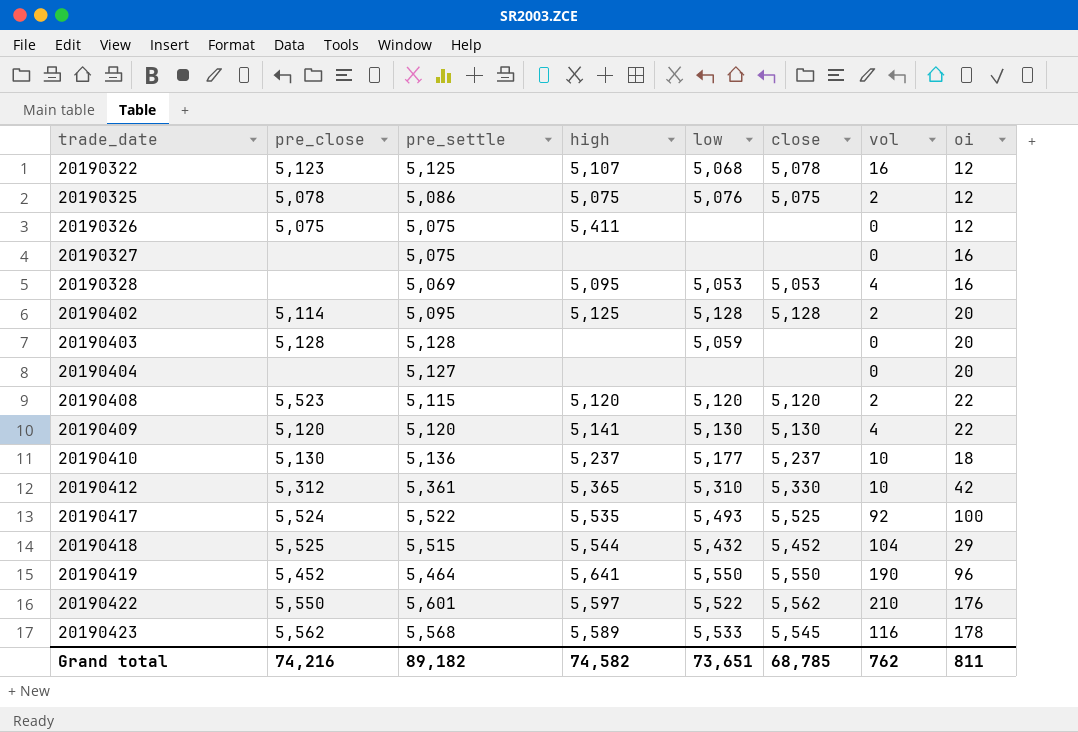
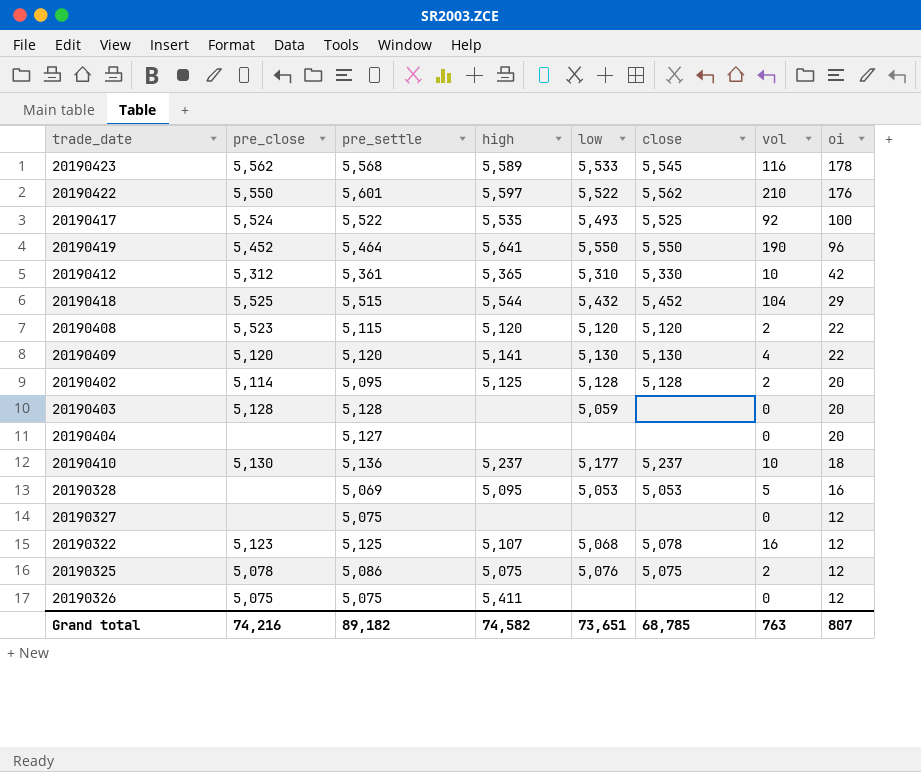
row order: trade_date ascending -> oi descending
20190328 | vol: 4 -> 5
20190327 | oi: 16 -> 12
Grand total | vol: 762 -> 763
Grand total | oi: 811 -> 807

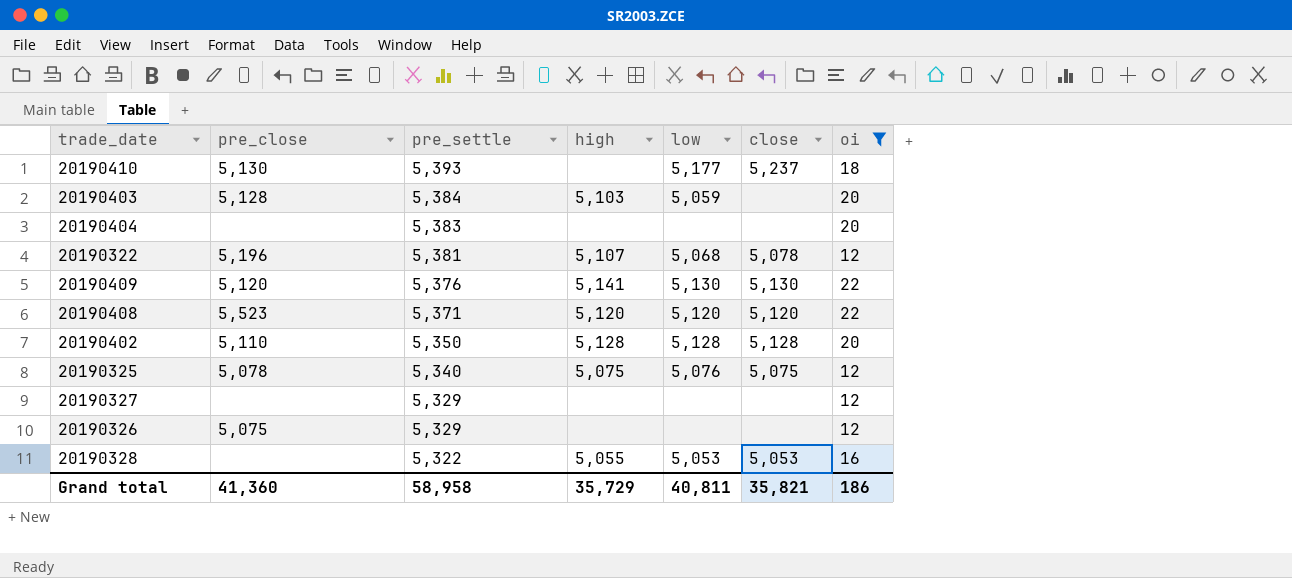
filter: none -> oi <= 22
row order: oi descending -> pre_settle descending
column vol | position: 7 -> none
20190410 | pre_settle: 5,136 -> 5,393
20190410 | high: 5,237 -> none
20190403 | pre_settle: 5,128 -> 5,384
20190403 | high: none -> 5,103
20190404 | pre_settle: 5,127 -> 5,383
20190322 | pre_close: 5,123 -> 5,196
20190322 | pre_settle: 5,125 -> 5,381
20190409 | pre_settle: 5,120 -> 5,376
20190408 | pre_settle: 5,115 -> 5,371
20190402 | pre_close: 5,114 -> 5,110
20190402 | pre_settle: 5,095 -> 5,350
20190402 | high: 5,125 -> 5,128
20190325 | pre_settle: 5,086 -> 5,340
20190327 | pre_settle: 5,075 -> 5,329
20190326 | pre_settle: 5,075 -> 5,329
20190326 | high: 5,411 -> none
20190328 | pre_settle: 5,069 -> 5,322
20190328 | high: 5,095 -> 5,055
Grand total | pre_close: 74,216 -> 41,360
Grand total | pre_settle: 89,182 -> 58,958
Grand total | high: 74,582 -> 35,729
Grand total | low: 73,651 -> 40,811
Grand total | close: 68,785 -> 35,821
Grand total | oi: 807 -> 186

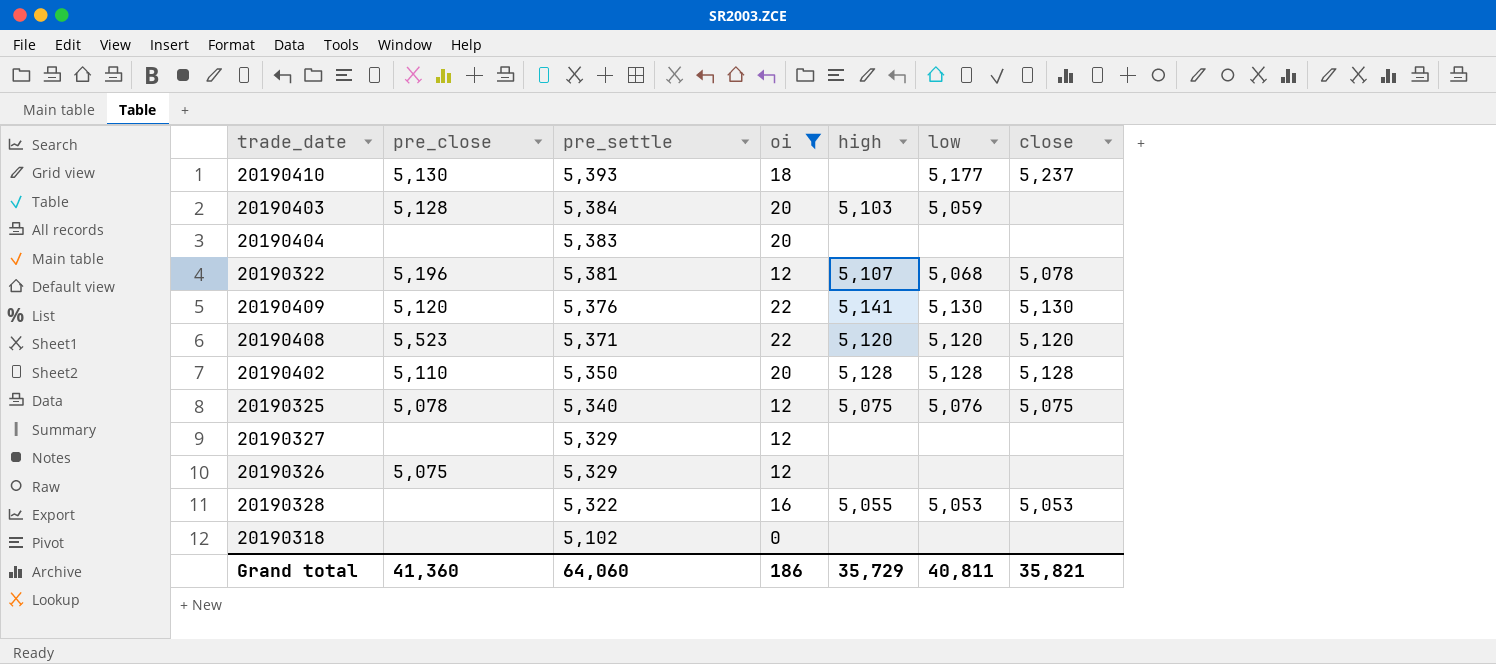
column oi | position: 7 -> 4
row 20190318: none -> none | 5,102 | 0 | none | none | none
Grand total | pre_settle: 58,958 -> 64,060

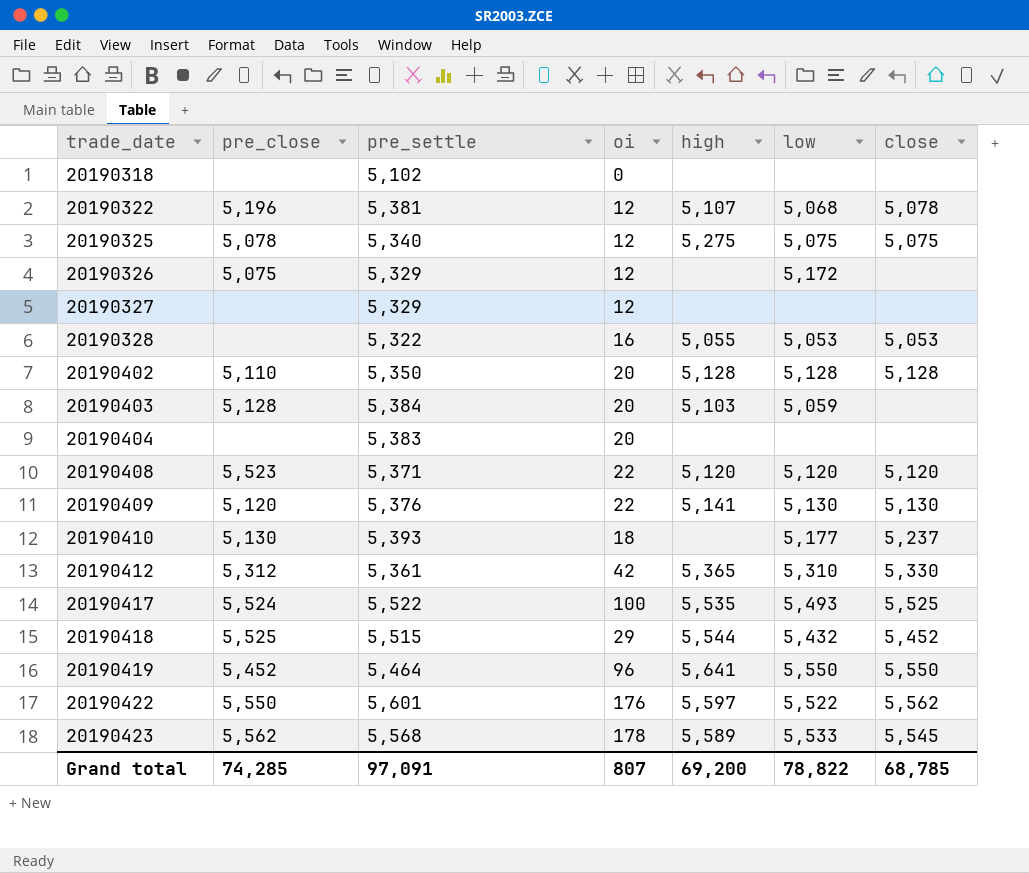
filter: oi <= 22 -> none
row order: pre_settle descending -> trade_date ascending
20190325 | high: 5,075 -> 5,275
20190325 | low: 5,076 -> 5,075
20190326 | low: none -> 5,172
Grand total | pre_close: 41,360 -> 74,285
Grand total | pre_settle: 64,060 -> 97,091
Grand total | oi: 186 -> 807
Grand total | high: 35,729 -> 69,200
Grand total | low: 40,811 -> 78,822
Grand total | close: 35,821 -> 68,785

